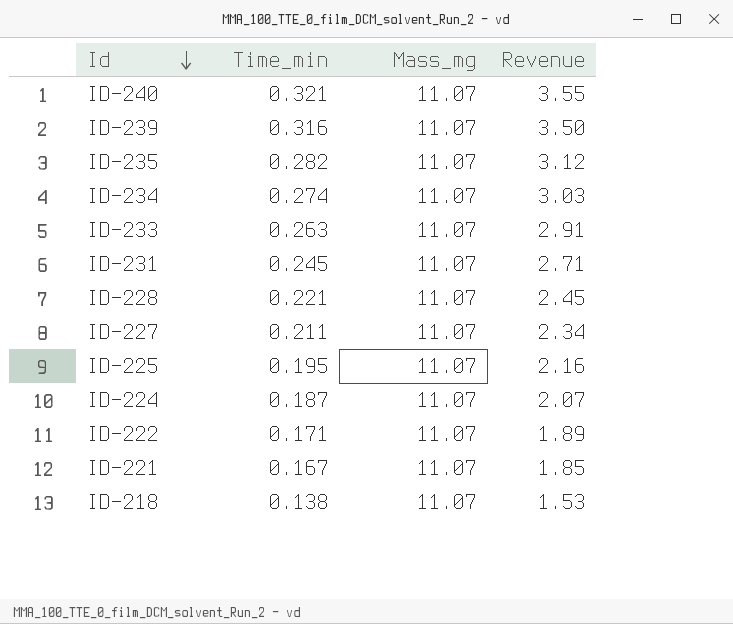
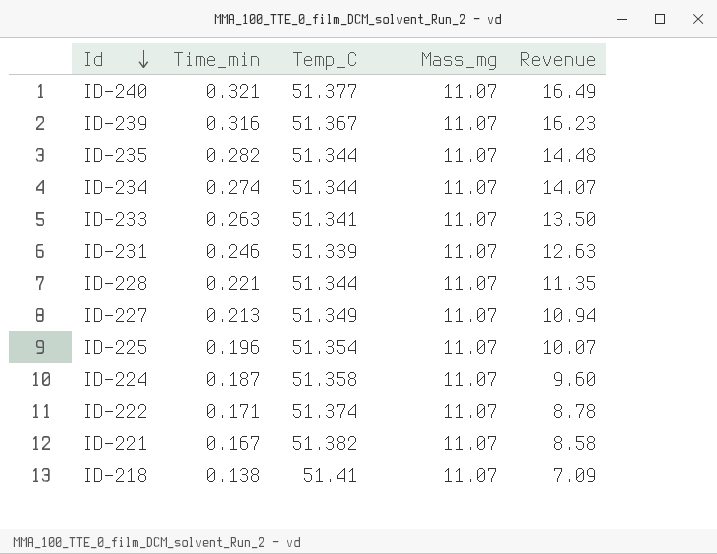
column Temp_C | position: none -> 3
column Revenue | formula: [Time_min] * [Mass_mg] -> [Time_min] * [Temp_C]
ID-231 | Time_min: 0.245 -> 0.246
ID-227 | Time_min: 0.211 -> 0.213
ID-225 | Time_min: 0.195 -> 0.196

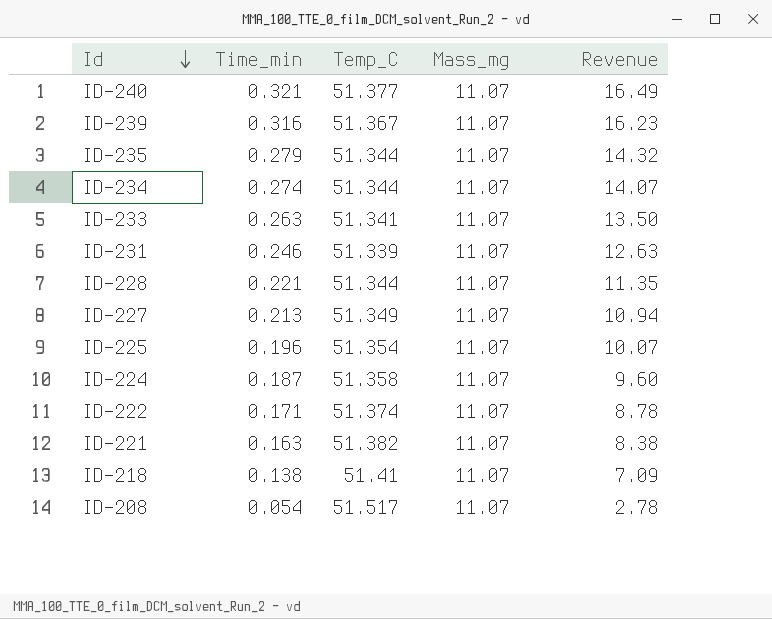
ID-235 | Time_min: 0.282 -> 0.279
ID-235 | Revenue: 14.48 -> 14.32
ID-221 | Time_min: 0.167 -> 0.163
ID-221 | Revenue: 8.58 -> 8.38
row ID-208: none -> 0.054 | 51.517 | 11.07 | 2.78

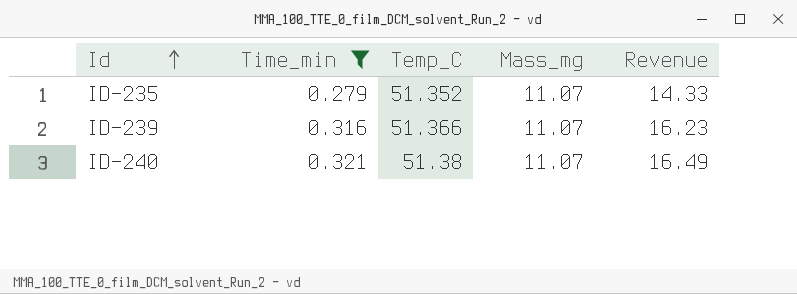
filter: none -> Time_min >= 0.279
row order: Id descending -> Id ascending
ID-235 | Temp_C: 51.344 -> 51.352
ID-235 | Revenue: 14.32 -> 14.33
ID-239 | Temp_C: 51.367 -> 51.366
ID-240 | Temp_C: 51.377 -> 51.38

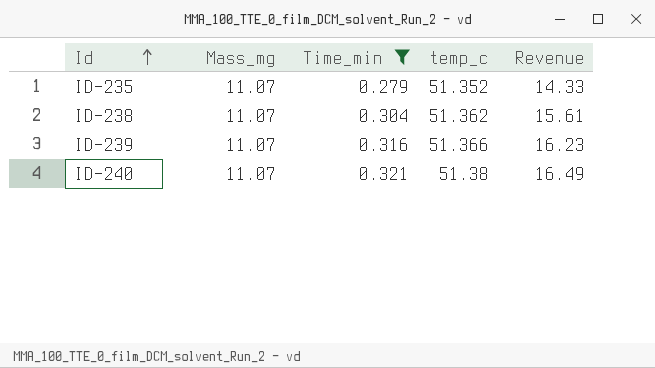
column Mass_mg | position: 4 -> 2
column name: Temp_C -> temp_c
row ID-238: none -> 11.07 | 0.304 | 51.362 | 15.61

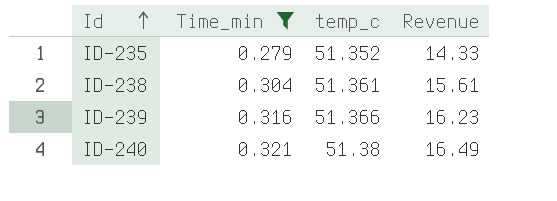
column Mass_mg | position: 2 -> none
ID-238 | temp_c: 51.362 -> 51.361

